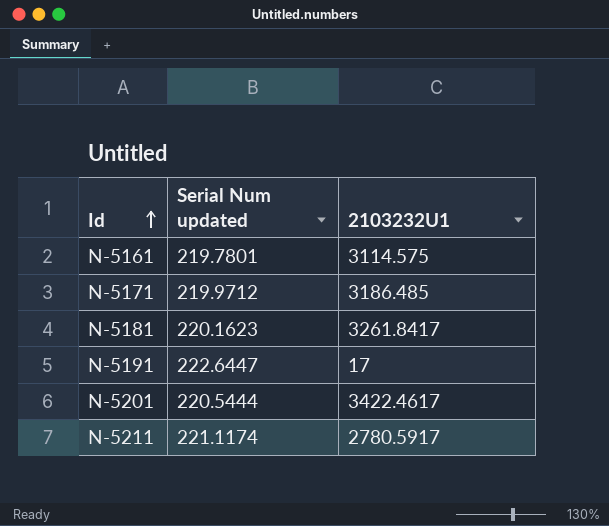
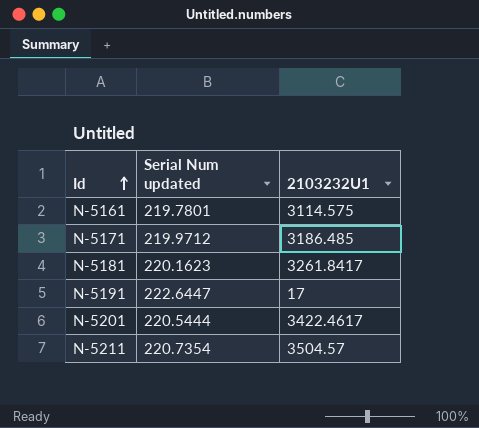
N-5211 | Serial Num updated: 221.1174 -> 220.7354
N-5211 | 2103232U1: 2780.5917 -> 3504.57

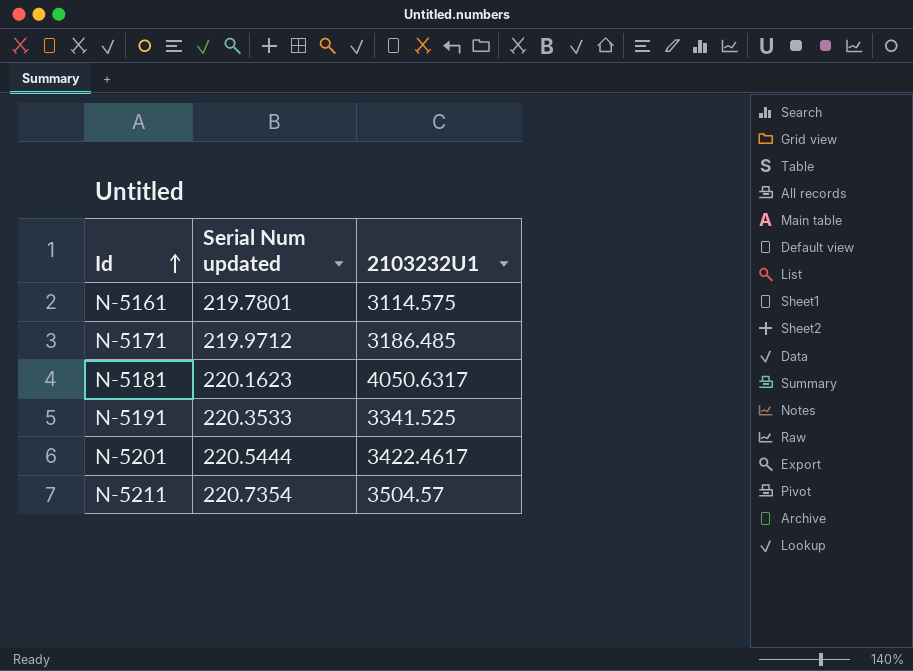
N-5181 | 2103232U1: 3261.8417 -> 4050.6317
N-5191 | Serial Num updated: 222.6447 -> 220.3533
N-5191 | 2103232U1: 17 -> 3341.525

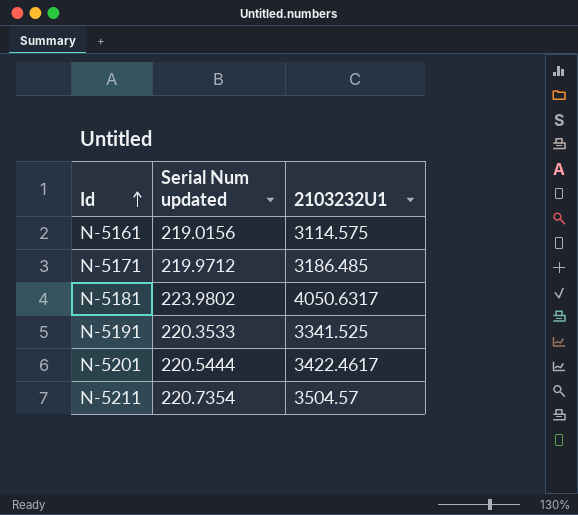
N-5161 | Serial Num updated: 219.7801 -> 219.0156
N-5181 | Serial Num updated: 220.1623 -> 223.9802

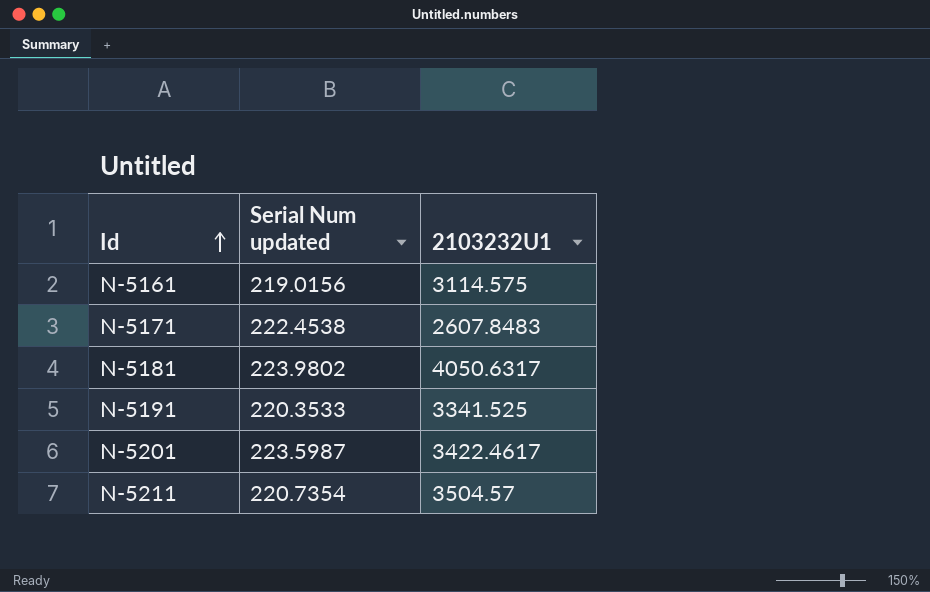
N-5171 | Serial Num updated: 219.9712 -> 222.4538
N-5171 | 2103232U1: 3186.485 -> 2607.8483
N-5201 | Serial Num updated: 220.5444 -> 223.5987

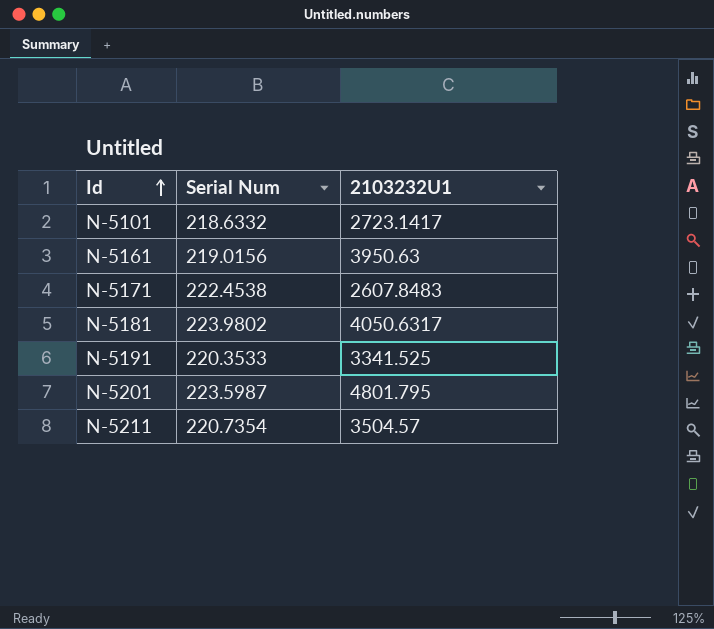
column name: Serial Num updated -> Serial Num
row N-5101: none -> 218.6332 | 2723.1417
N-5161 | 2103232U1: 3114.575 -> 3950.63
N-5201 | 2103232U1: 3422.4617 -> 4801.795

